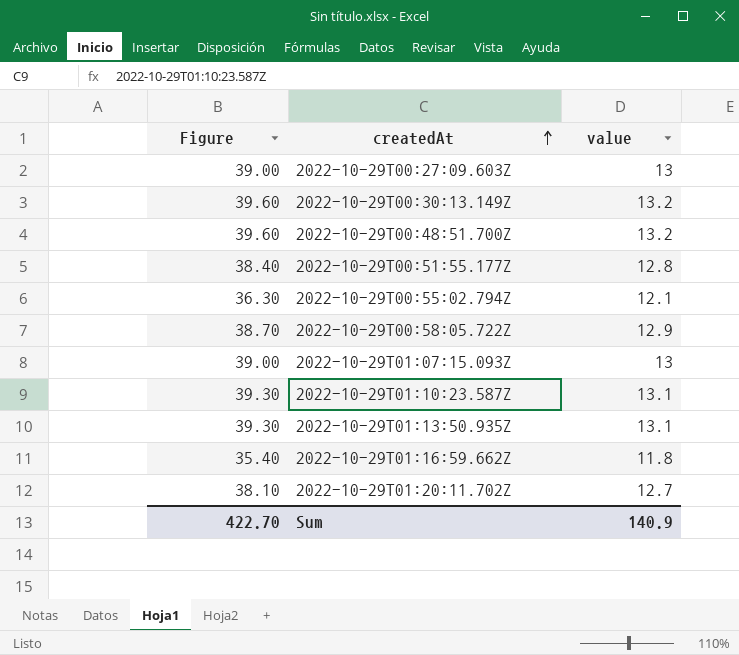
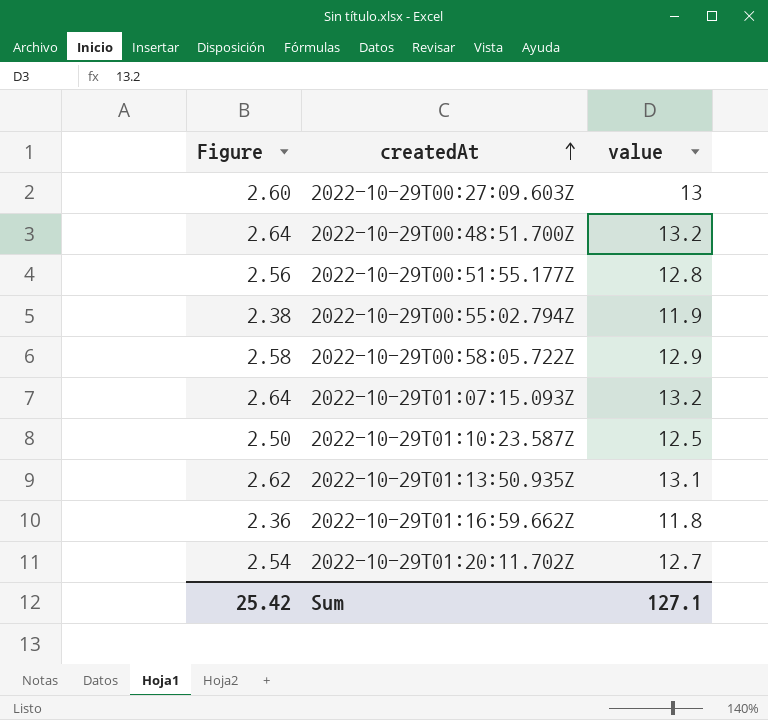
column Figure | formula: [value] * 3 -> [value] * 0.2
row 2022-10-29T00:30:13.149Z: 39.60 | 13.2 -> none
2022-10-29T00:55:02.794Z | value: 12.1 -> 11.9
2022-10-29T01:07:15.093Z | value: 13 -> 13.2
2022-10-29T01:10:23.587Z | value: 13.1 -> 12.5
Sum | Figure: 422.70 -> 25.42
Sum | value: 140.9 -> 127.1

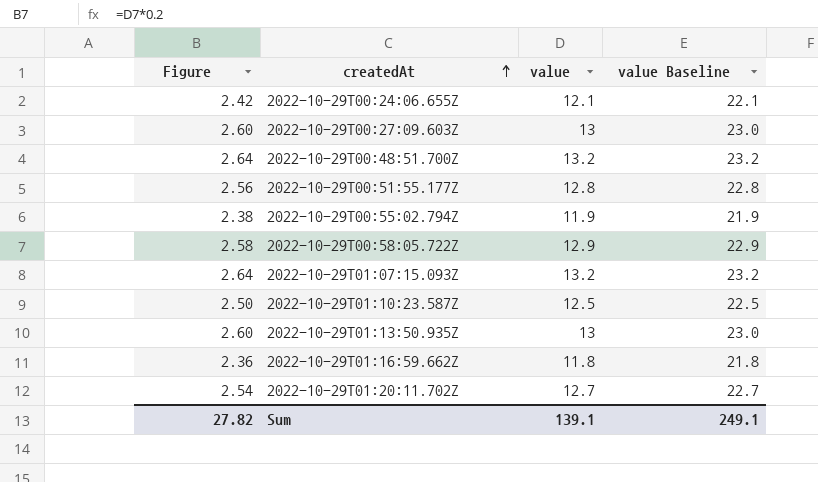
column value Baseline | formula: none -> [value] + 10
row 2022-10-29T00:24:06.655Z: none -> 2.42 | 12.1 | 22.1
2022-10-29T01:13:50.935Z | Figure: 2.62 -> 2.60
2022-10-29T01:13:50.935Z | value: 13.1 -> 13
Sum | Figure: 25.42 -> 27.82
Sum | value: 127.1 -> 139.1

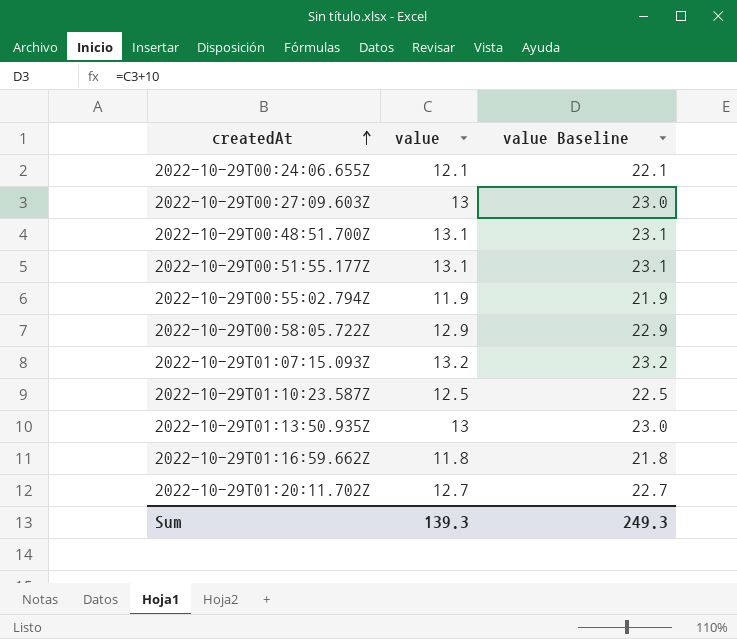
column Figure | formula: [value] * 0.2 -> none
2022-10-29T00:48:51.700Z | value: 13.2 -> 13.1
2022-10-29T00:48:51.700Z | value Baseline: 23.2 -> 23.1
2022-10-29T00:51:55.177Z | value: 12.8 -> 13.1
2022-10-29T00:51:55.177Z | value Baseline: 22.8 -> 23.1
Sum | value: 139.1 -> 139.3
Sum | value Baseline: 249.1 -> 249.3

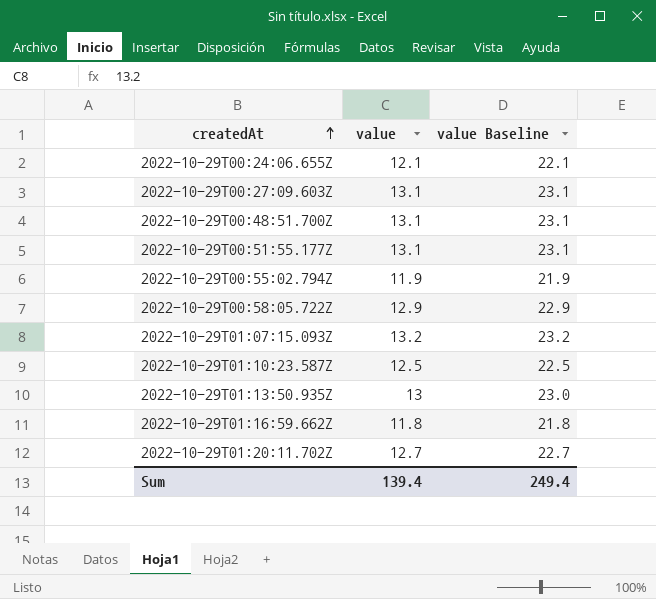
2022-10-29T00:27:09.603Z | value: 13 -> 13.1
2022-10-29T00:27:09.603Z | value Baseline: 23.0 -> 23.1
Sum | value: 139.3 -> 139.4
Sum | value Baseline: 249.3 -> 249.4

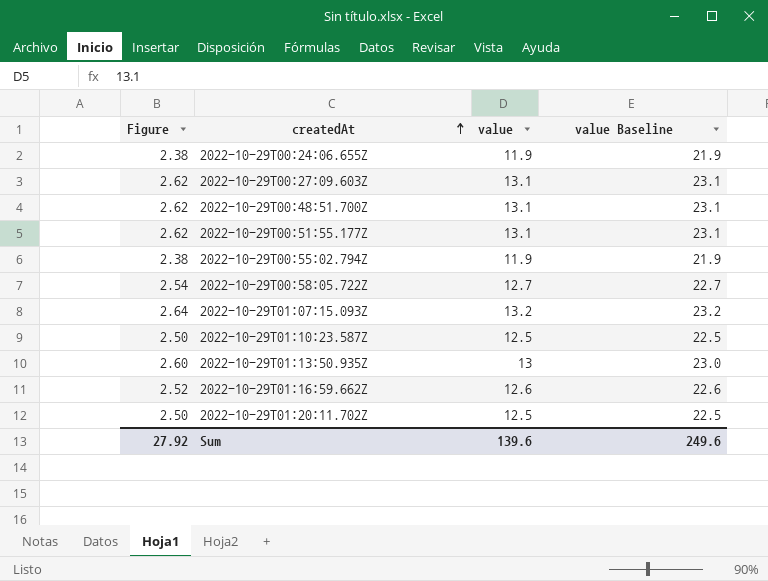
column Figure | formula: none -> [value] * 0.2
2022-10-29T00:24:06.655Z | value: 12.1 -> 11.9
2022-10-29T00:24:06.655Z | value Baseline: 22.1 -> 21.9
2022-10-29T00:58:05.722Z | value: 12.9 -> 12.7
2022-10-29T00:58:05.722Z | value Baseline: 22.9 -> 22.7
2022-10-29T01:16:59.662Z | value: 11.8 -> 12.6
2022-10-29T01:16:59.662Z | value Baseline: 21.8 -> 22.6
2022-10-29T01:20:11.702Z | value: 12.7 -> 12.5
2022-10-29T01:20:11.702Z | value Baseline: 22.7 -> 22.5
Sum | value: 139.4 -> 139.6
Sum | value Baseline: 249.4 -> 249.6

